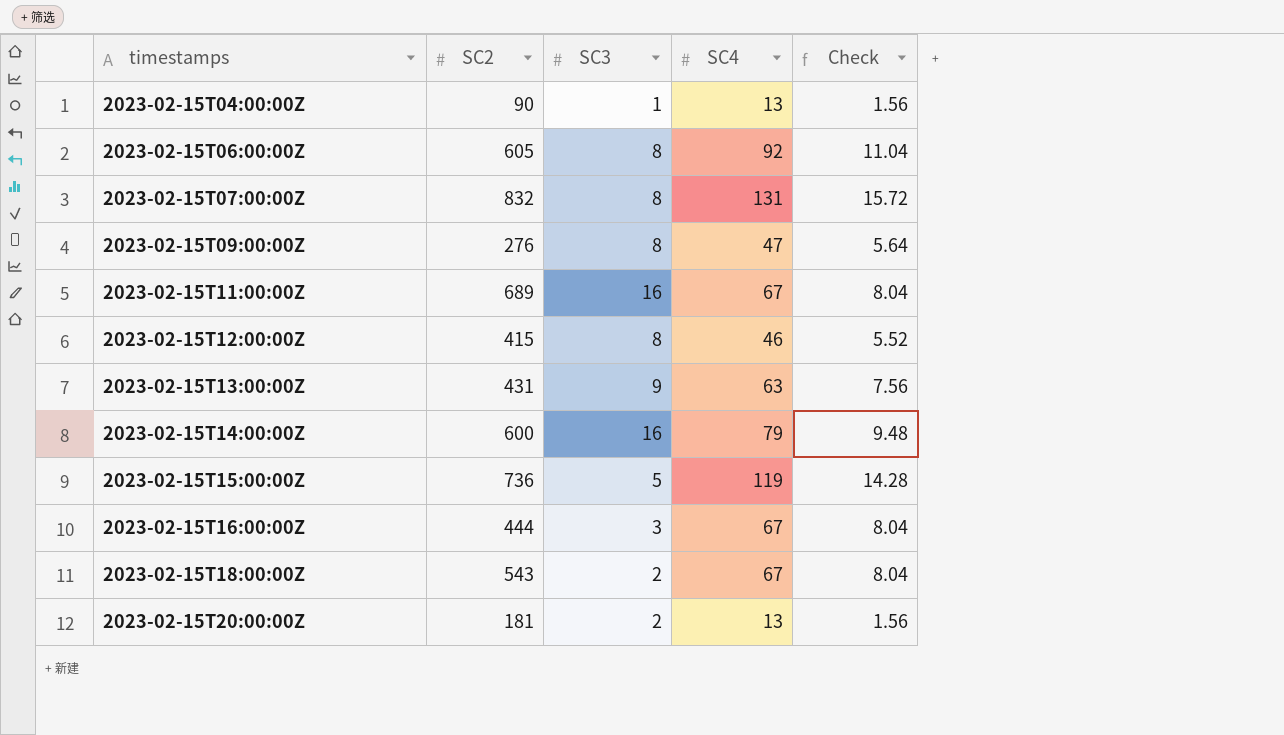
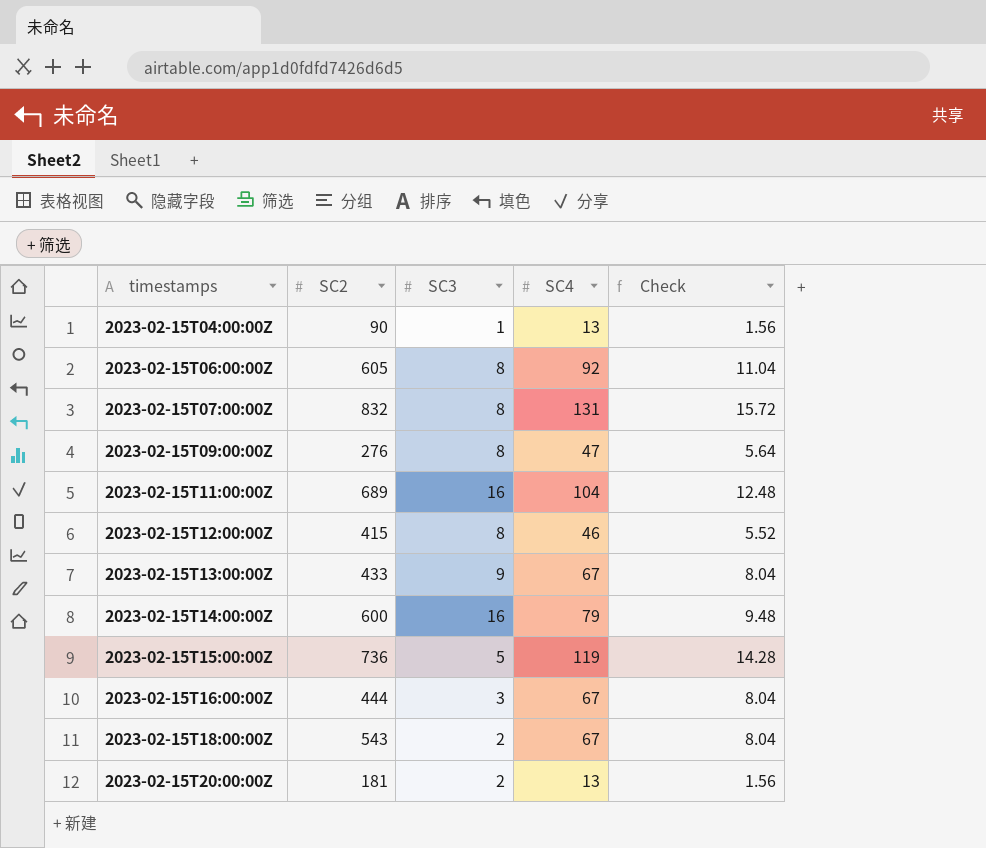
2023-02-15T11:00:00Z | SC4: 67 -> 104
2023-02-15T11:00:00Z | Check: 8.04 -> 12.48
2023-02-15T13:00:00Z | SC2: 431 -> 433
2023-02-15T13:00:00Z | SC4: 63 -> 67
2023-02-15T13:00:00Z | Check: 7.56 -> 8.04

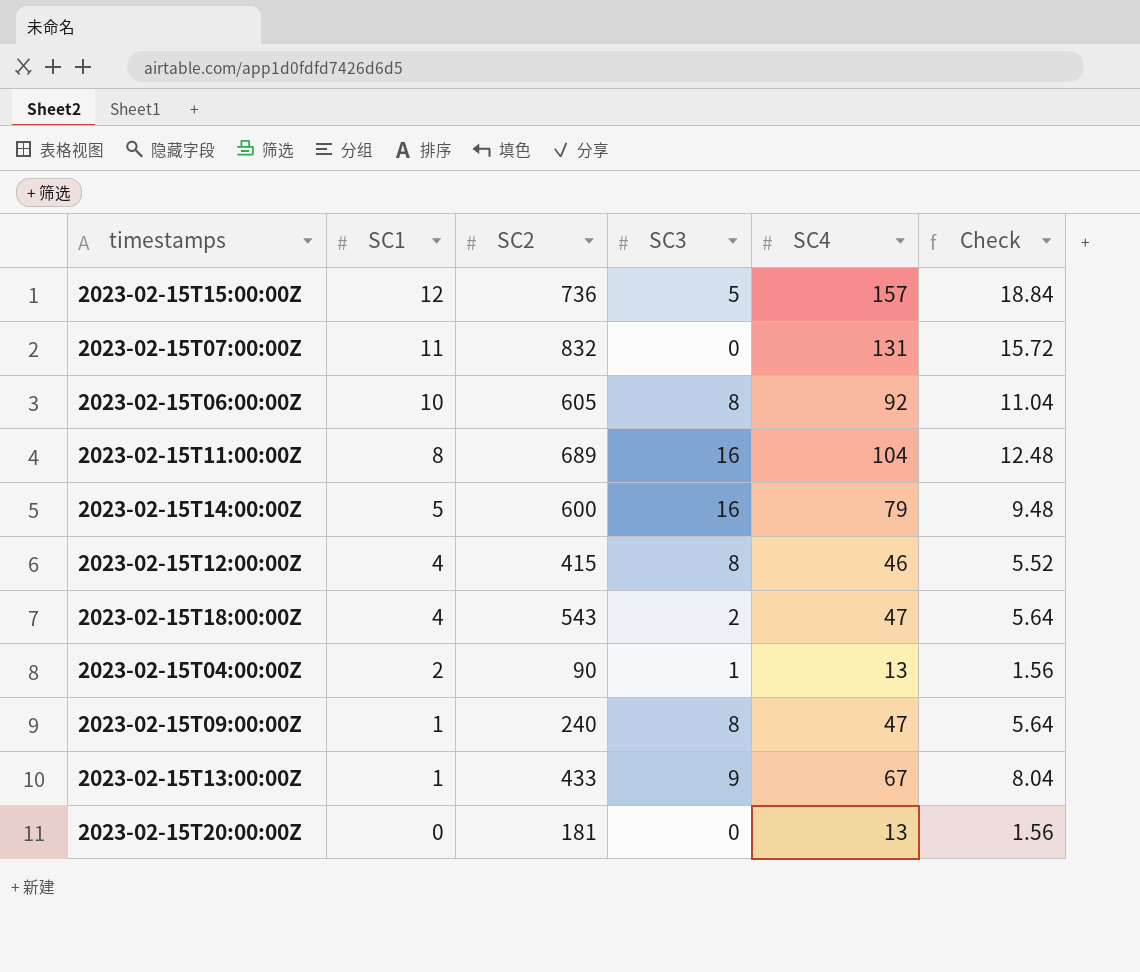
row order: timestamps ascending -> SC1 descending
column SC1 | position: none -> 2
row 2023-02-15T16:00:00Z: 444 | 3 | 67 | 8.04 -> none
2023-02-15T15:00:00Z | SC4: 119 -> 157
2023-02-15T15:00:00Z | Check: 14.28 -> 18.84
2023-02-15T07:00:00Z | SC3: 8 -> 0
2023-02-15T18:00:00Z | SC4: 67 -> 47
2023-02-15T18:00:00Z | Check: 8.04 -> 5.64
2023-02-15T09:00:00Z | SC2: 276 -> 240
2023-02-15T20:00:00Z | SC3: 2 -> 0

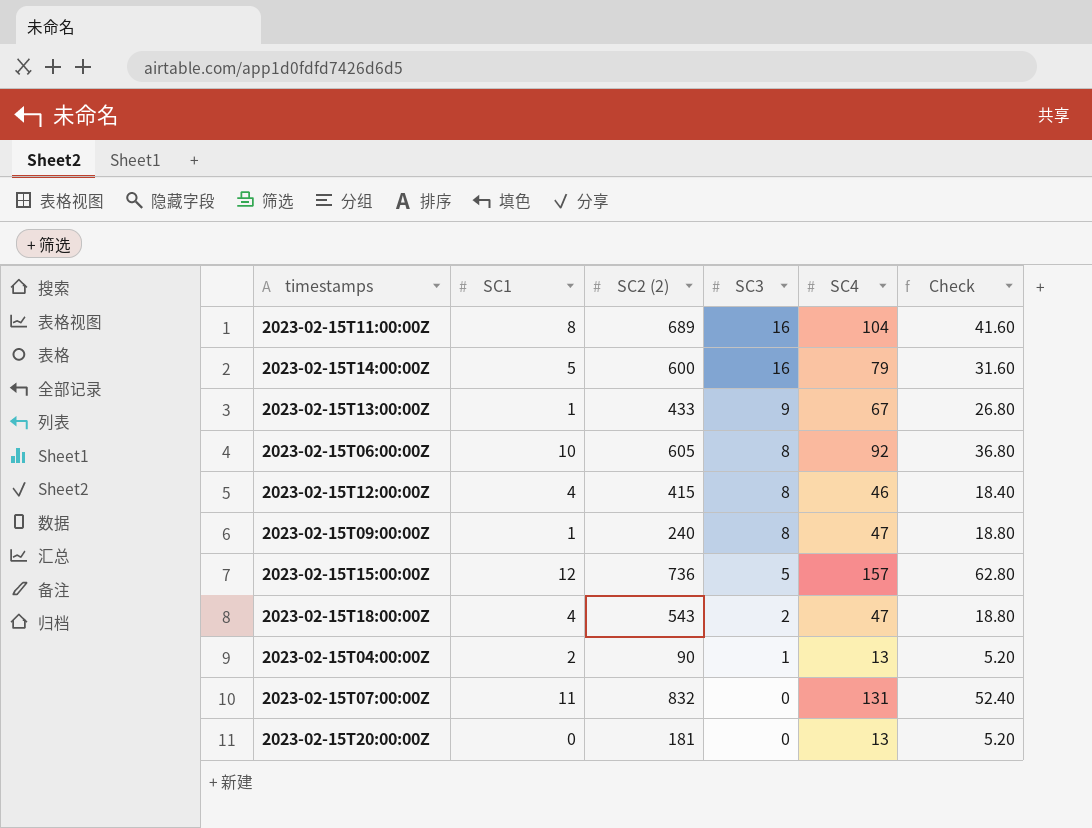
row order: SC1 descending -> SC3 descending
column name: SC2 -> SC2 (2)
column Check | formula: [SC4] * 0.12 -> [SC4] * 0.4

